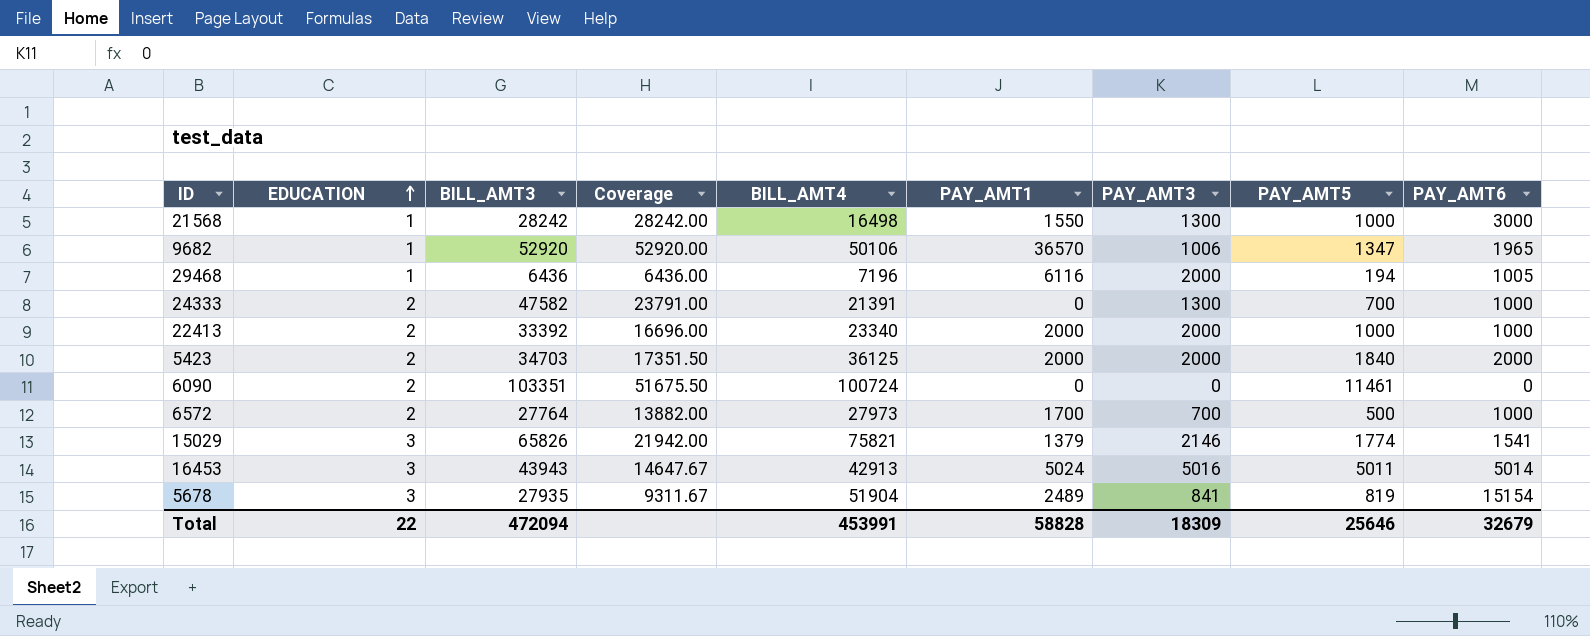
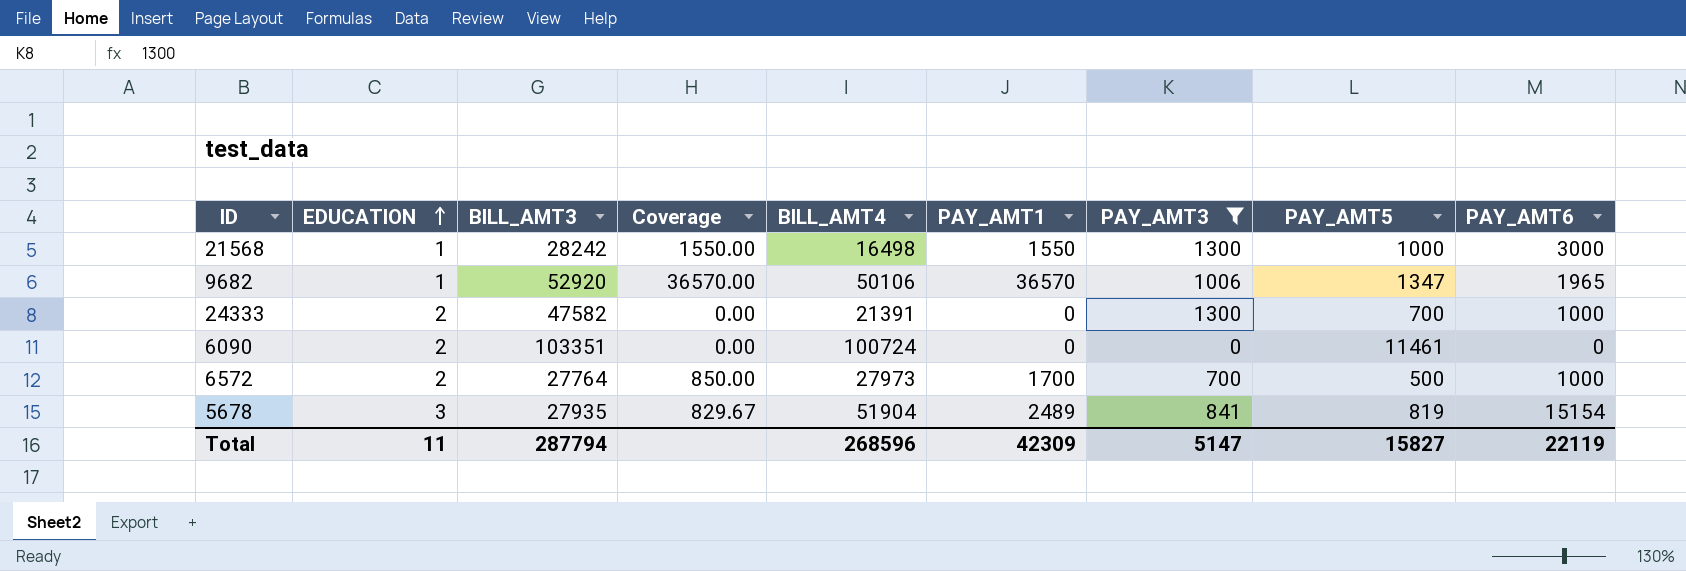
filter: none -> PAY_AMT3 <= 1300
column Coverage | formula: [BILL_AMT3] / [EDUCATION] -> [PAY_AMT1] / [EDUCATION]
Total | EDUCATION: 22 -> 11
Total | BILL_AMT3: 472094 -> 287794
Total | BILL_AMT4: 453991 -> 268596
Total | PAY_AMT1: 58828 -> 42309
Total | PAY_AMT3: 18309 -> 5147
Total | PAY_AMT5: 25646 -> 15827
Total | PAY_AMT6: 32679 -> 22119

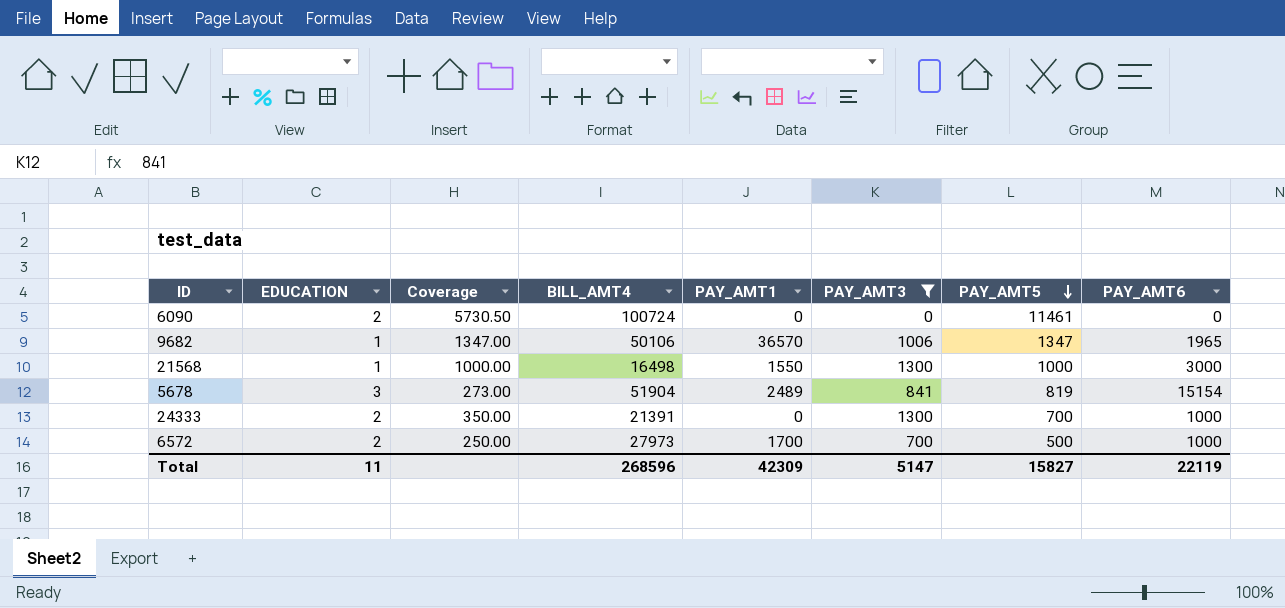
row order: EDUCATION ascending -> PAY_AMT5 descending
column BILL_AMT3 | position: 3 -> none
column Coverage | formula: [PAY_AMT1] / [EDUCATION] -> [PAY_AMT5] / [EDUCATION]

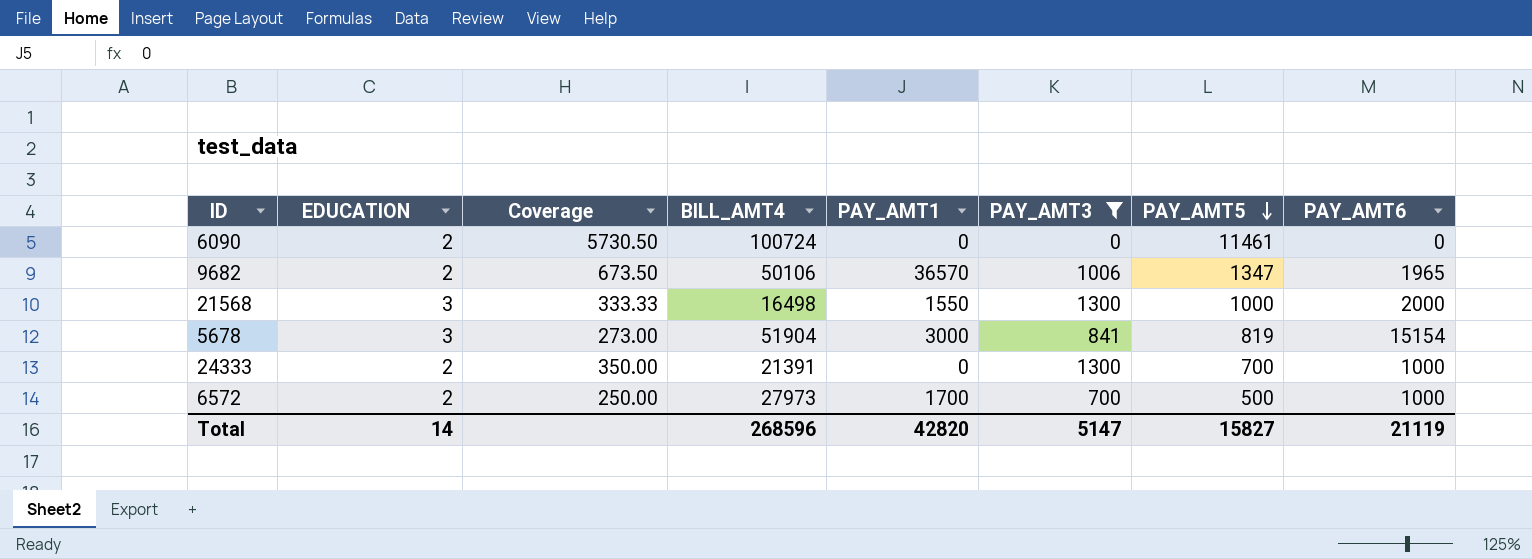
9682 | EDUCATION: 1 -> 2
9682 | Coverage: 1347.00 -> 673.50
21568 | EDUCATION: 1 -> 3
21568 | Coverage: 1000.00 -> 333.33
21568 | PAY_AMT6: 3000 -> 2000
5678 | PAY_AMT1: 2489 -> 3000
Total | EDUCATION: 11 -> 14
Total | PAY_AMT1: 42309 -> 42820
Total | PAY_AMT6: 22119 -> 21119

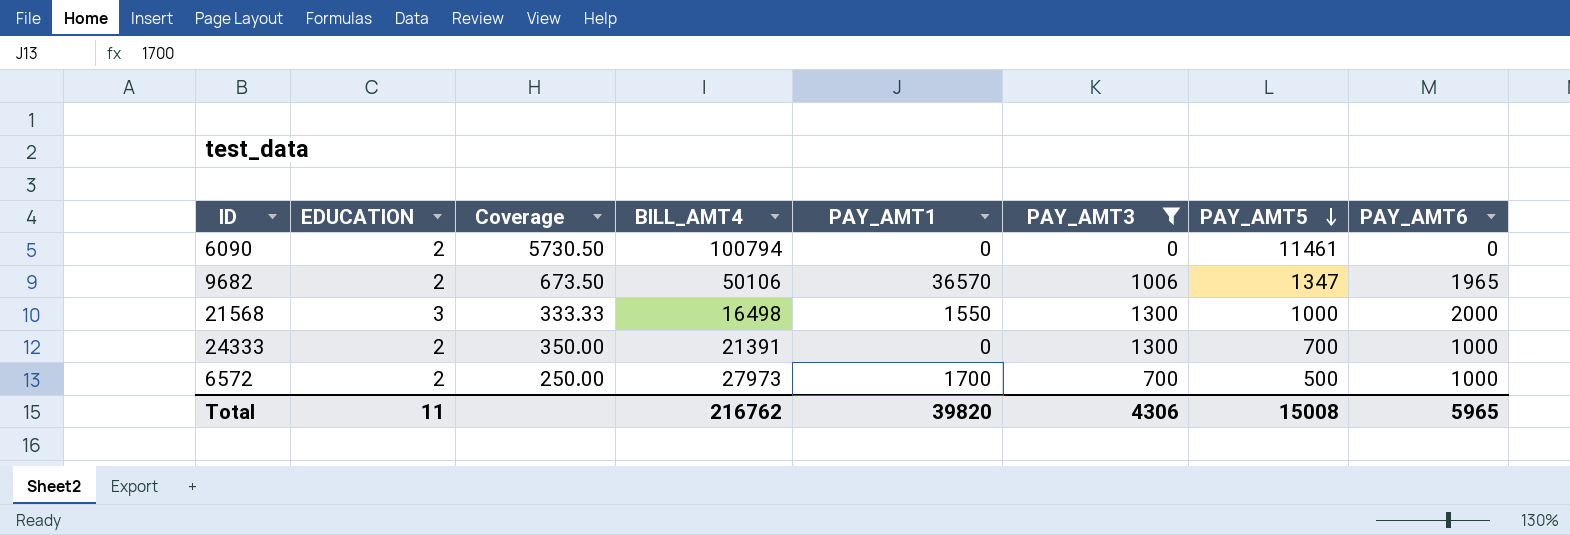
row 5678: 3 | 273.00 | 51904 | 3000 | 841 | 819 | 15154 -> none
6090 | BILL_AMT4: 100724 -> 100794
Total | EDUCATION: 14 -> 11
Total | BILL_AMT4: 268596 -> 216762
Total | PAY_AMT1: 42820 -> 39820
Total | PAY_AMT3: 5147 -> 4306
Total | PAY_AMT5: 15827 -> 15008
Total | PAY_AMT6: 21119 -> 5965

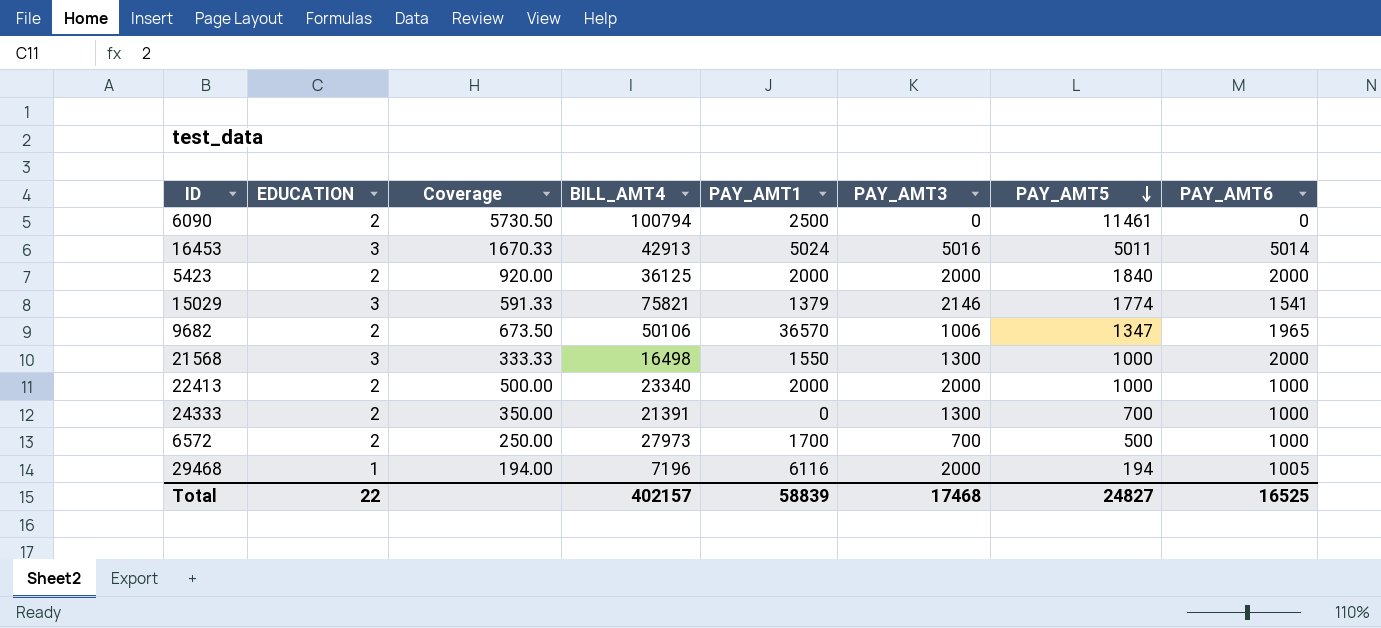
filter: PAY_AMT3 <= 1300 -> none
6090 | PAY_AMT1: 0 -> 2500
Total | EDUCATION: 11 -> 22
Total | BILL_AMT4: 216762 -> 402157
Total | PAY_AMT1: 39820 -> 58839
Total | PAY_AMT3: 4306 -> 17468
Total | PAY_AMT5: 15008 -> 24827
Total | PAY_AMT6: 5965 -> 16525

